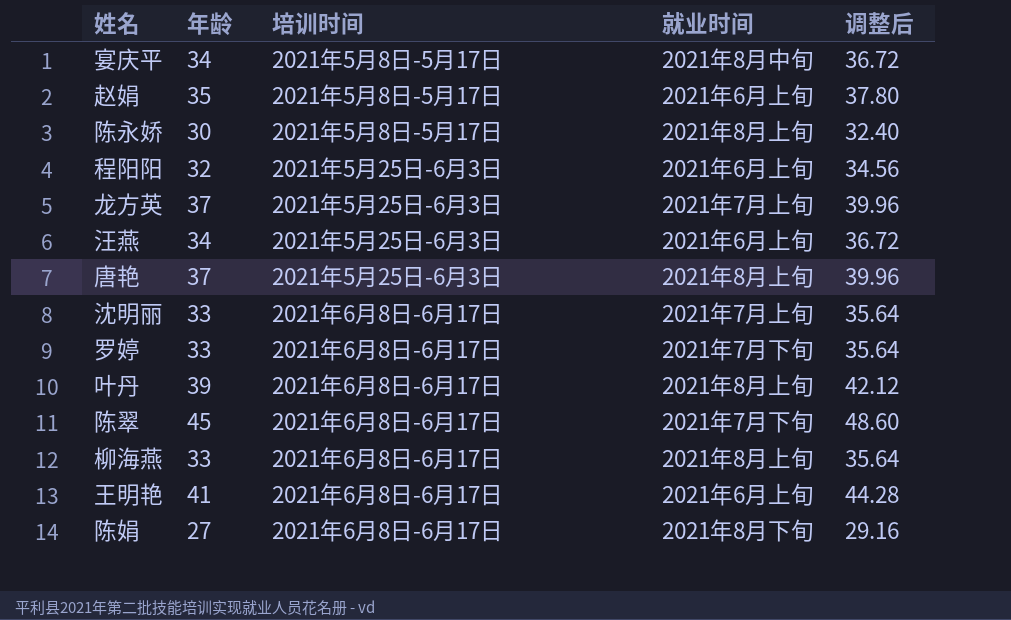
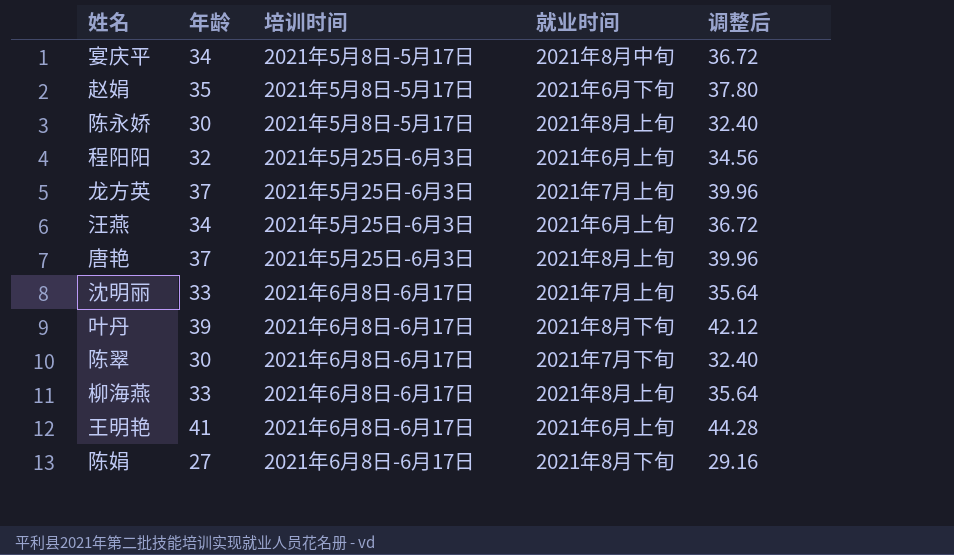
row 罗婷: 33 | 2021年6月8日-6月17日 | 2021年7月下旬 | 35.64 -> none
赵娟 | 就业时间: 2021年6月上旬 -> 2021年6月下旬
叶丹 | 就业时间: 2021年8月上旬 -> 2021年8月下旬
陈翠 | 年龄: 45 -> 30
陈翠 | 调整后: 48.60 -> 32.40

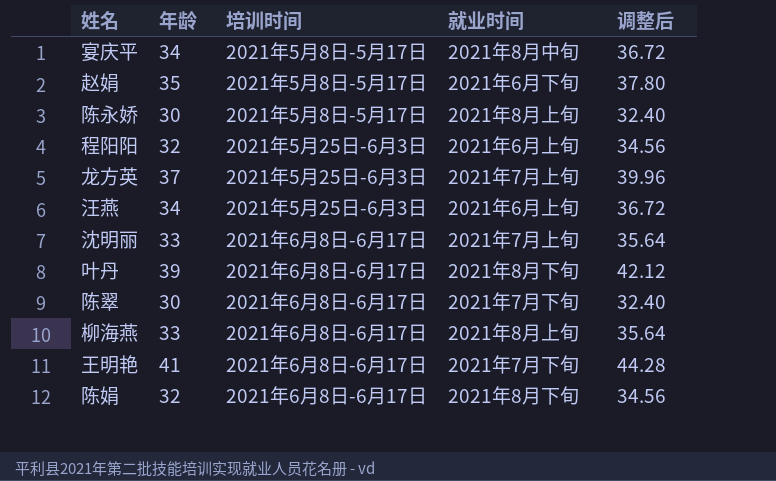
row 唐艳: 37 | 2021年5月25日-6月3日 | 2021年8月上旬 | 39.96 -> none
王明艳 | 就业时间: 2021年6月上旬 -> 2021年7月下旬
陈娟 | 年龄: 27 -> 32
陈娟 | 调整后: 29.16 -> 34.56

